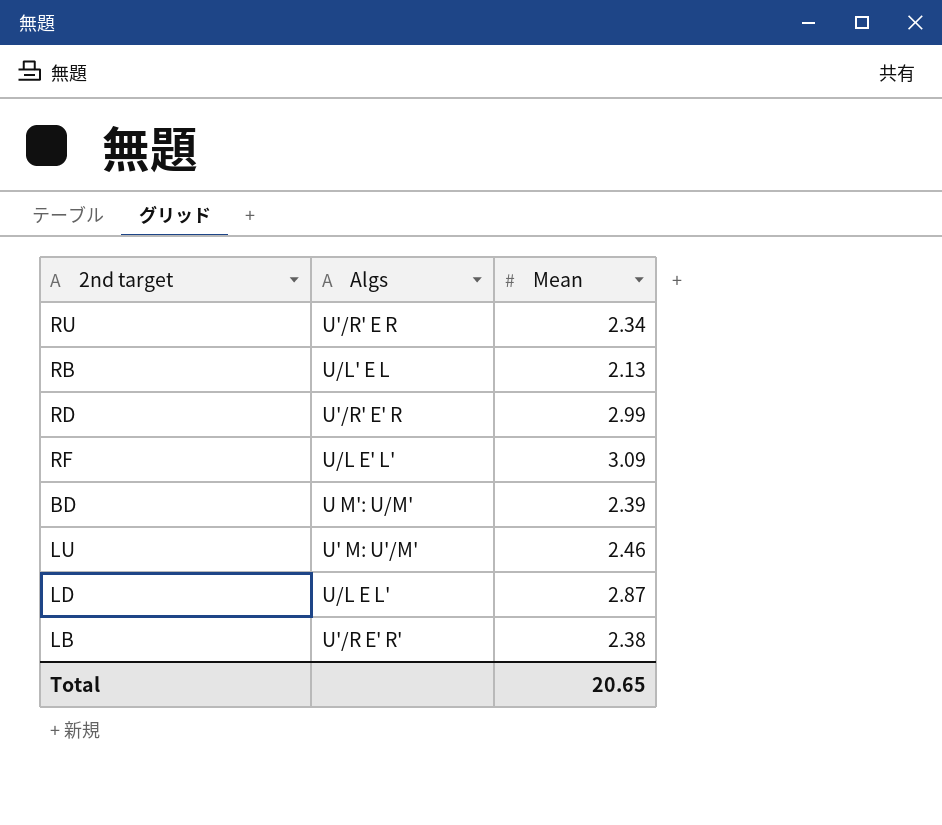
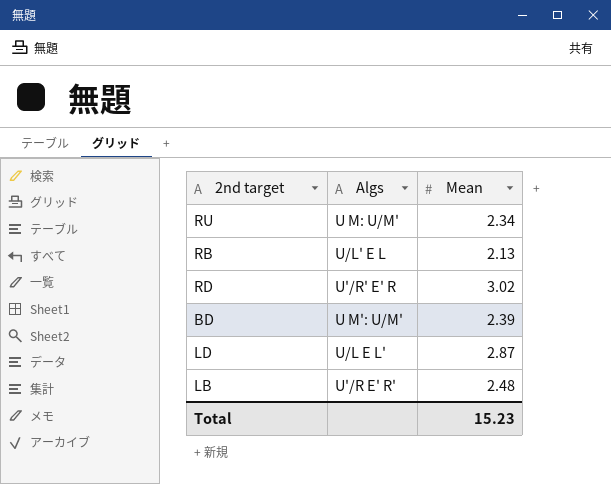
row RF: U/L E' L' | 3.09 -> none
row LU: U' M: U'/M' | 2.46 -> none
RU | Algs: U'/R' E R -> U M: U/M'
RD | Mean: 2.99 -> 3.02
LB | Mean: 2.38 -> 2.48
Total | Mean: 20.65 -> 15.23

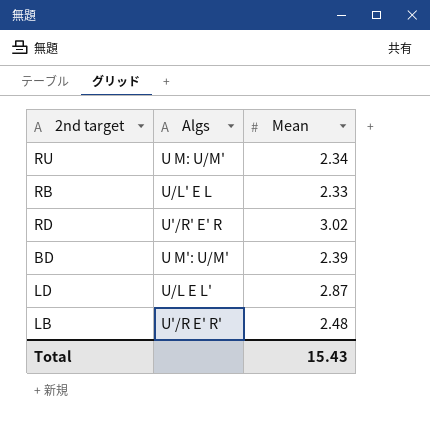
RB | Mean: 2.13 -> 2.33
Total | Mean: 15.23 -> 15.43

